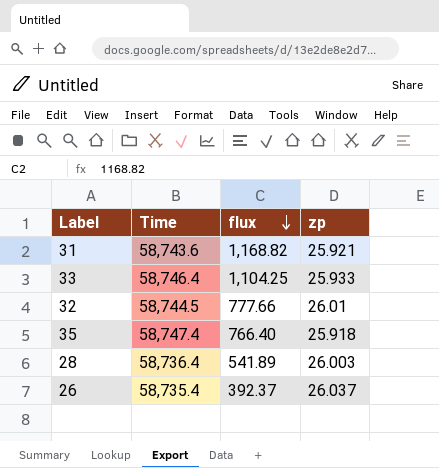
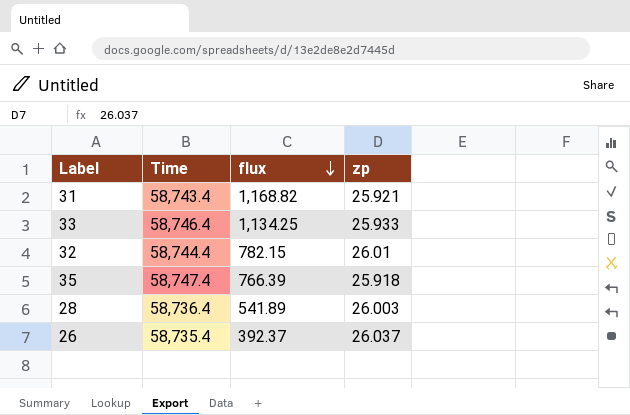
31 | Time: 58,743.6 -> 58,743.4
33 | flux: 1,104.25 -> 1,134.25
32 | Time: 58,744.5 -> 58,744.4
32 | flux: 777.66 -> 782.15
35 | flux: 766.40 -> 766.39

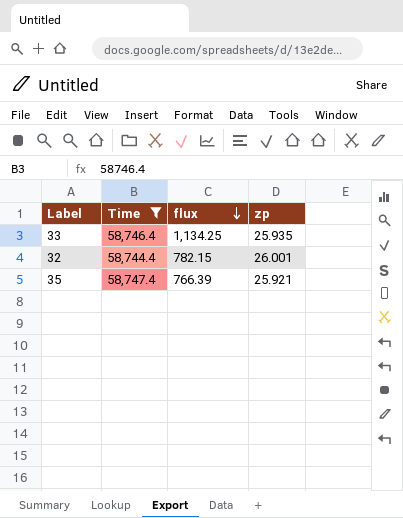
filter: none -> Time >= 58,744.4
33 | zp: 25.933 -> 25.935
32 | zp: 26.01 -> 26.001
35 | zp: 25.918 -> 25.921

